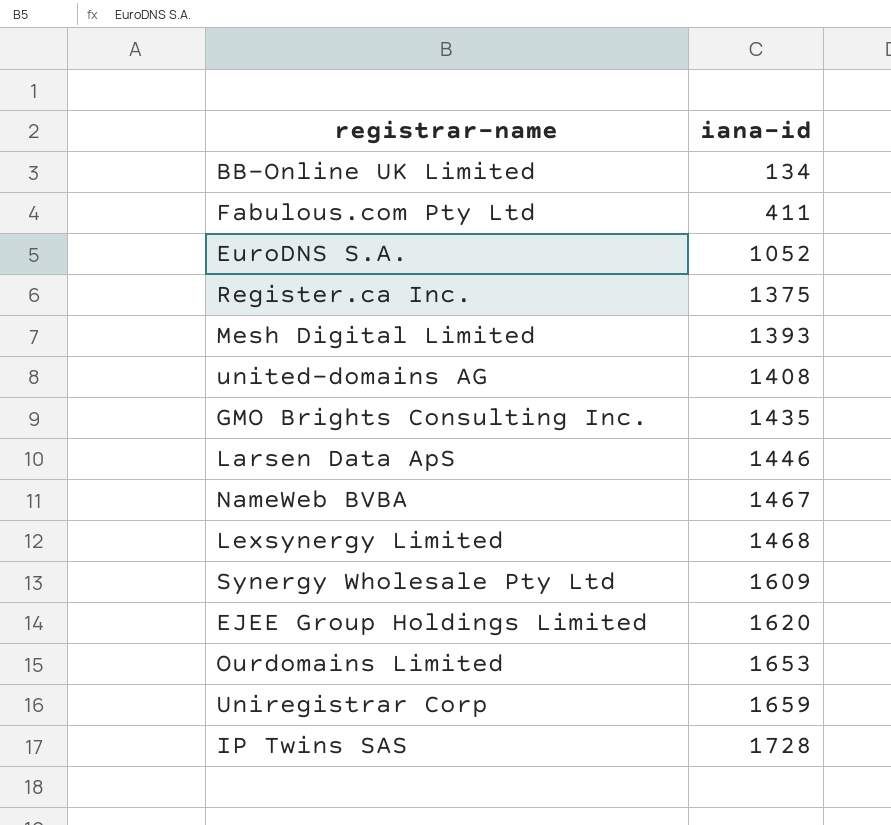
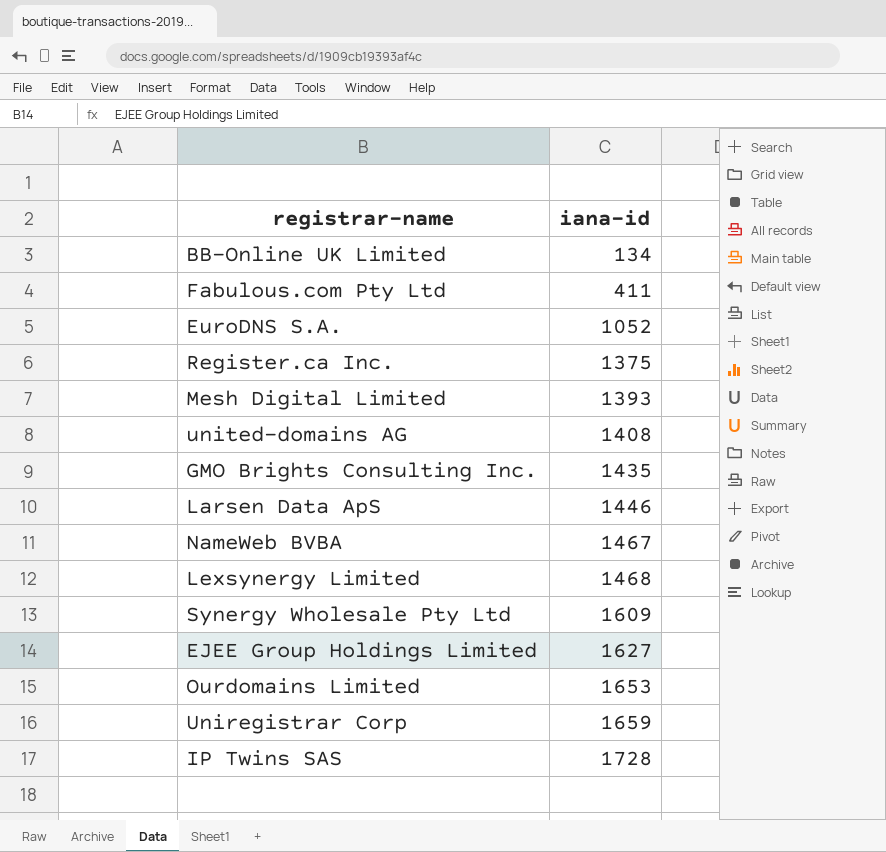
EJEE Group Holdings Limited | iana-id: 1620 -> 1627

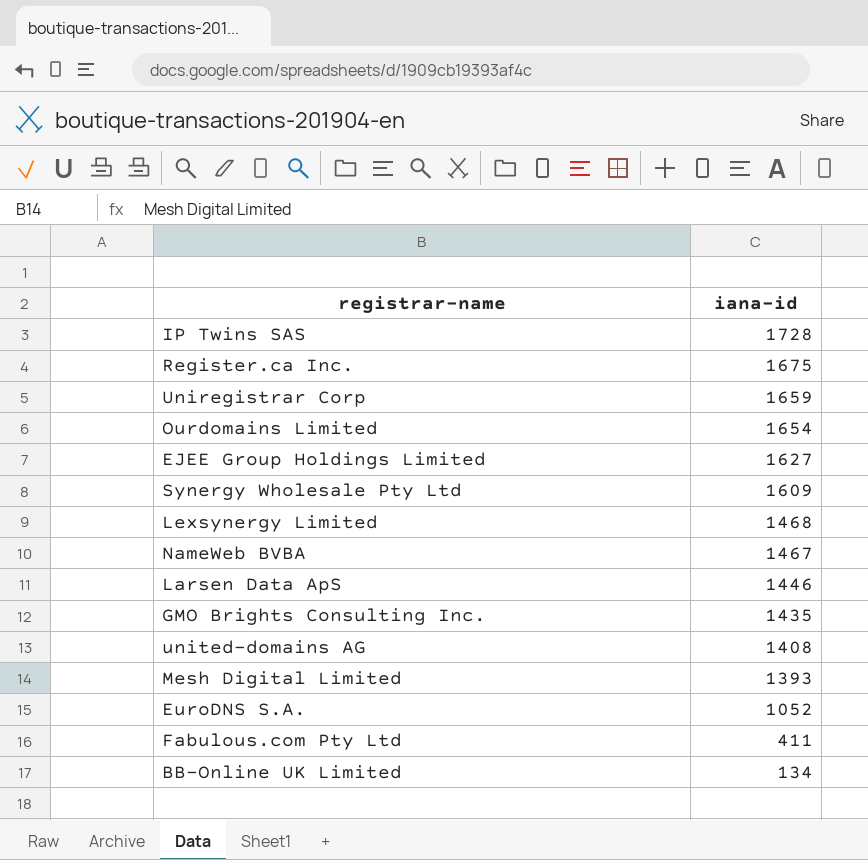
row order: iana-id ascending -> iana-id descending
Register.ca Inc. | iana-id: 1375 -> 1675
Ourdomains Limited | iana-id: 1653 -> 1654

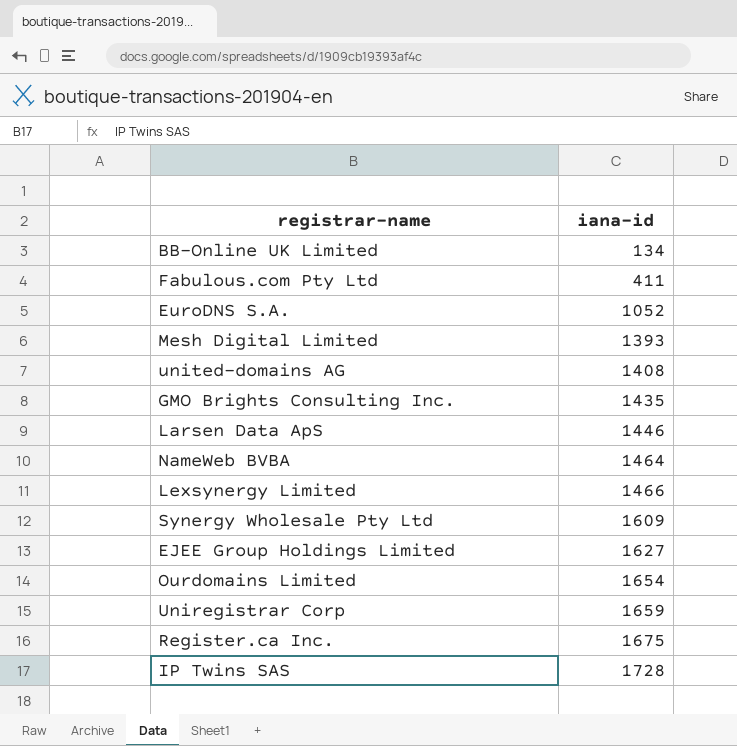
row order: iana-id descending -> iana-id ascending
NameWeb BVBA | iana-id: 1467 -> 1464
Lexsynergy Limited | iana-id: 1468 -> 1466

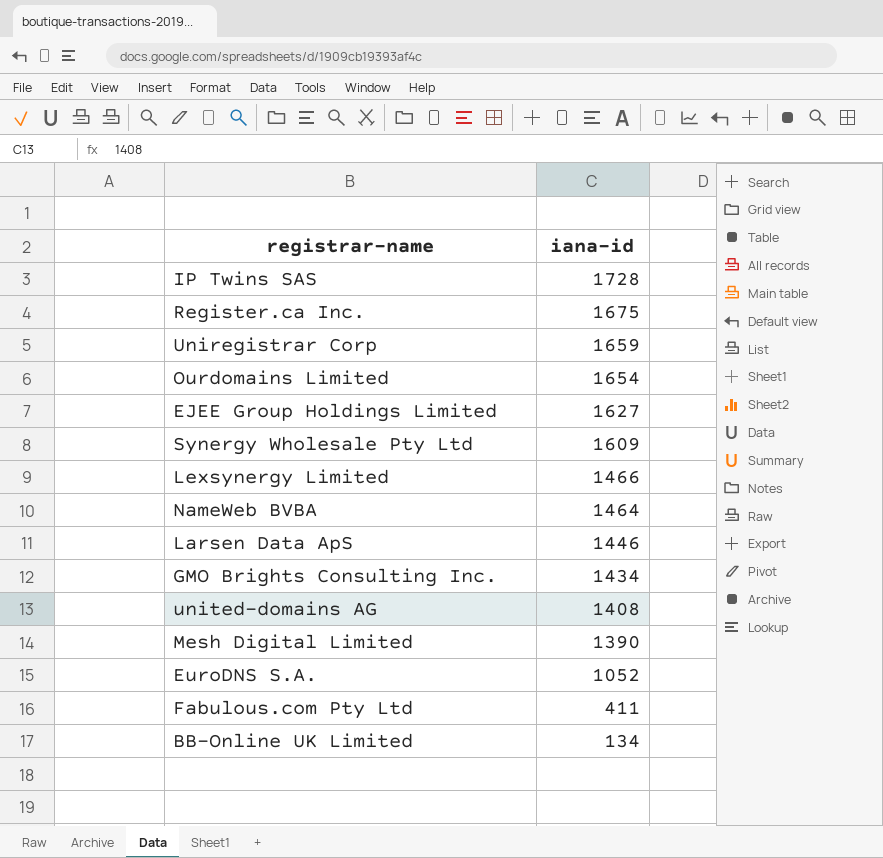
row order: iana-id ascending -> iana-id descending
GMO Brights Consulting Inc. | iana-id: 1435 -> 1434
Mesh Digital Limited | iana-id: 1393 -> 1390

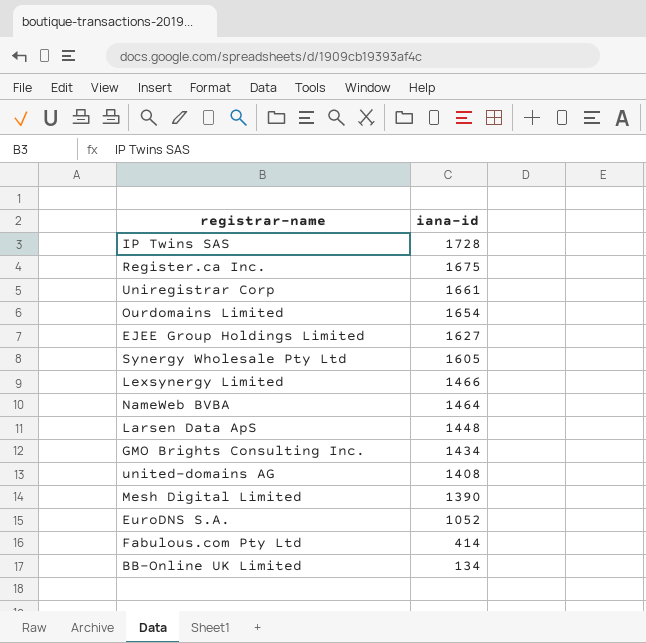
Uniregistrar Corp | iana-id: 1659 -> 1661
Synergy Wholesale Pty Ltd | iana-id: 1609 -> 1605
Larsen Data ApS | iana-id: 1446 -> 1448
Fabulous.com Pty Ltd | iana-id: 411 -> 414

